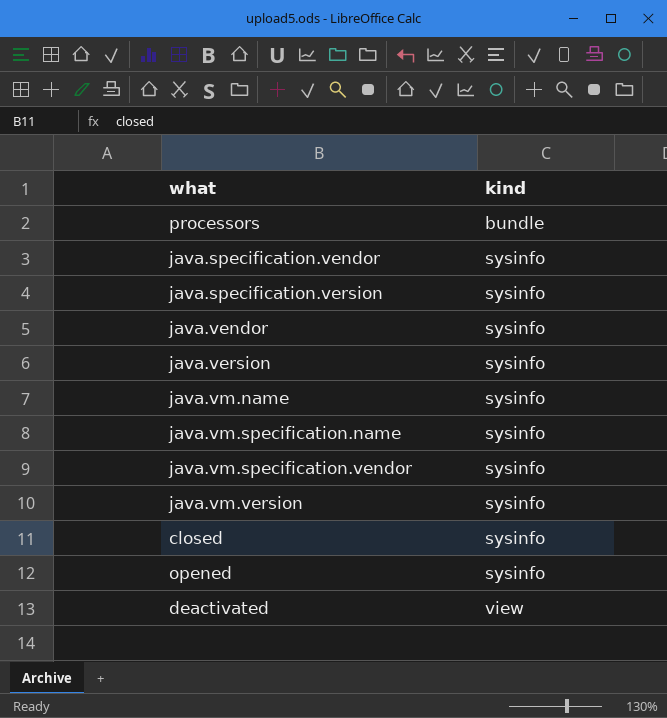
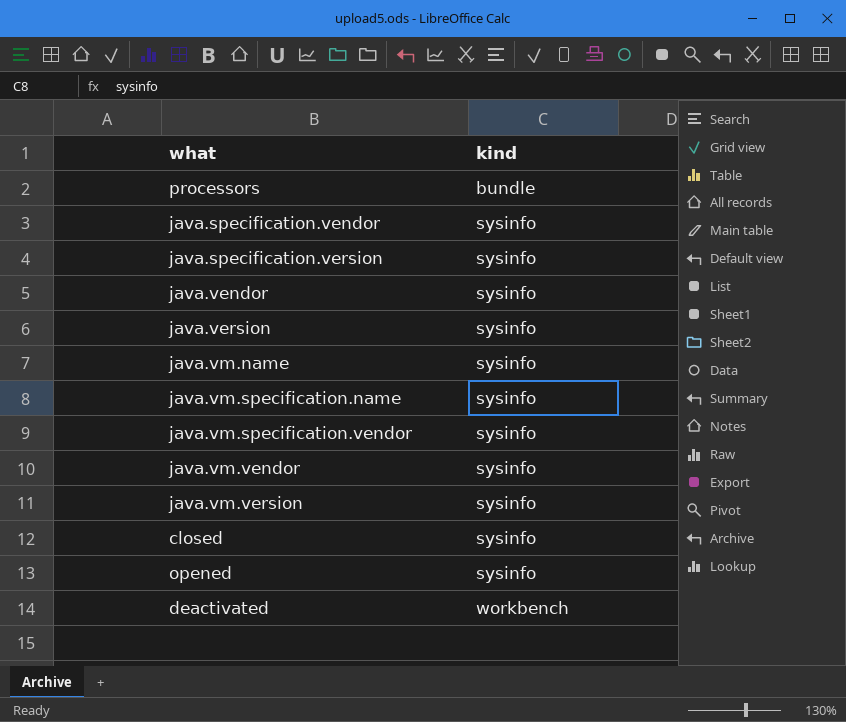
row java.vm.vendor: none -> sysinfo
deactivated | kind: view -> workbench

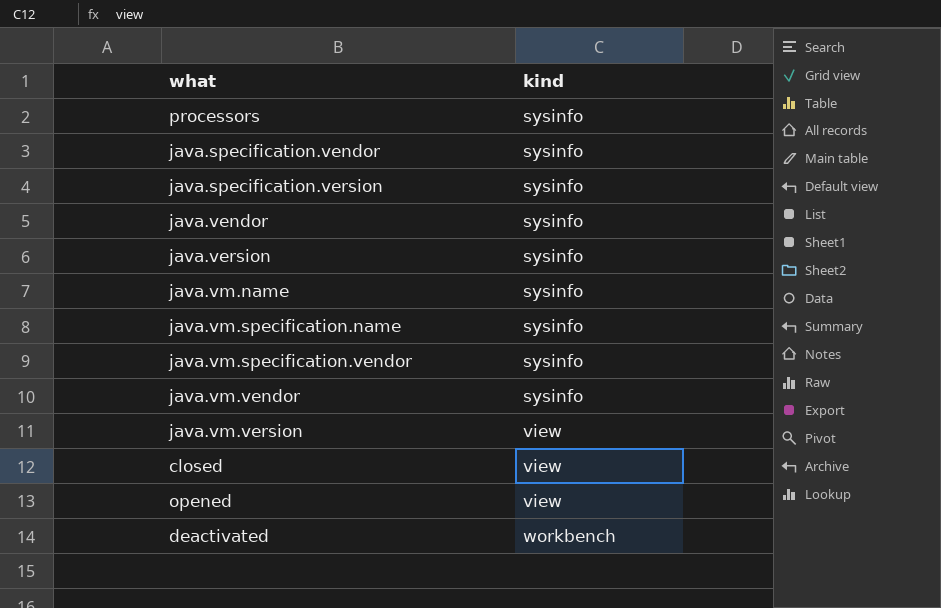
processors | kind: bundle -> sysinfo
java.vm.version | kind: sysinfo -> view
closed | kind: sysinfo -> view
opened | kind: sysinfo -> view

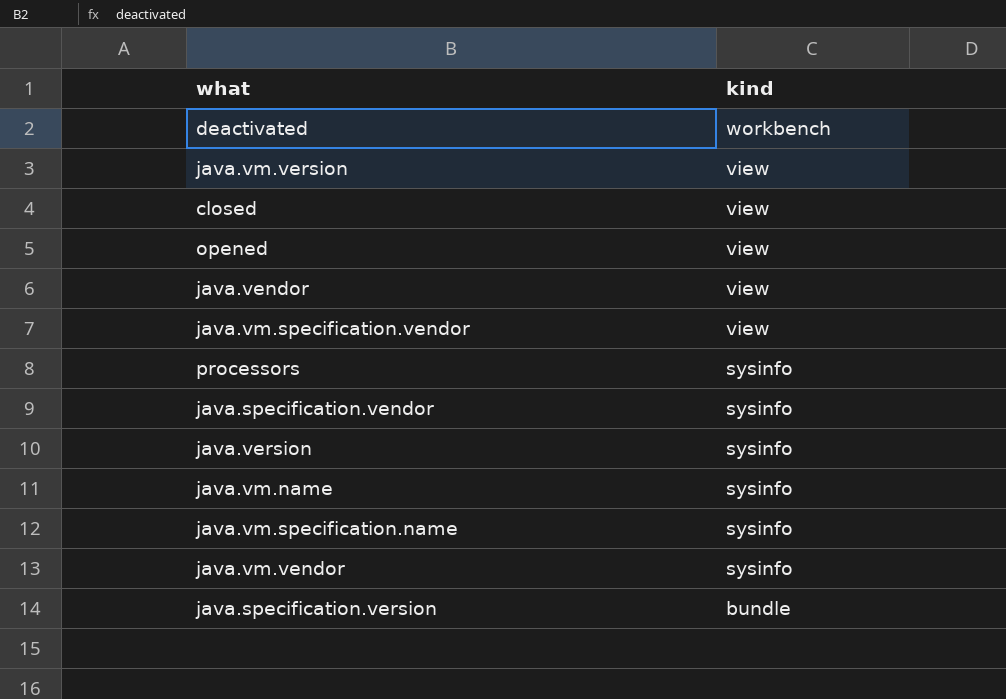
row order: kind ascending -> kind descending
java.vendor | kind: sysinfo -> view
java.vm.specification.vendor | kind: sysinfo -> view
java.specification.version | kind: sysinfo -> bundle

